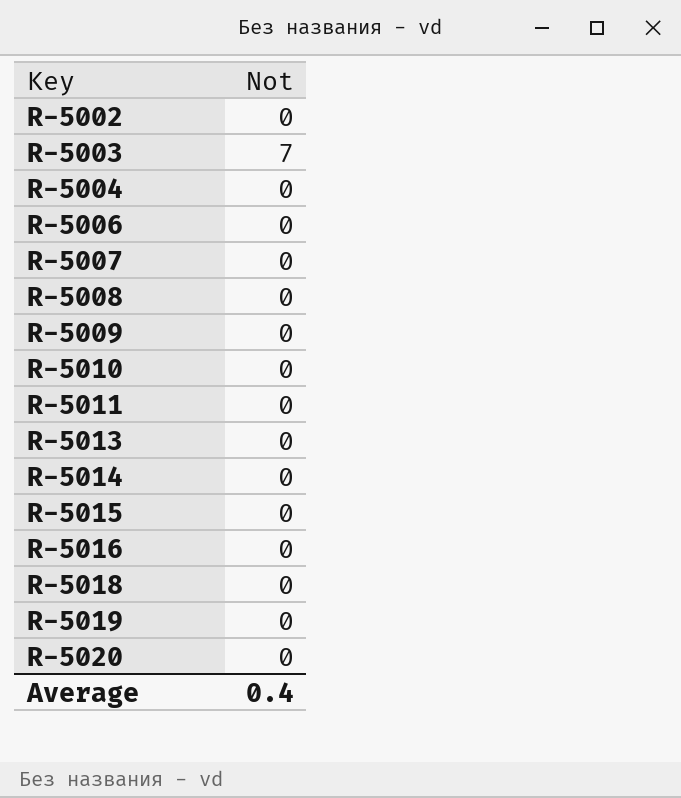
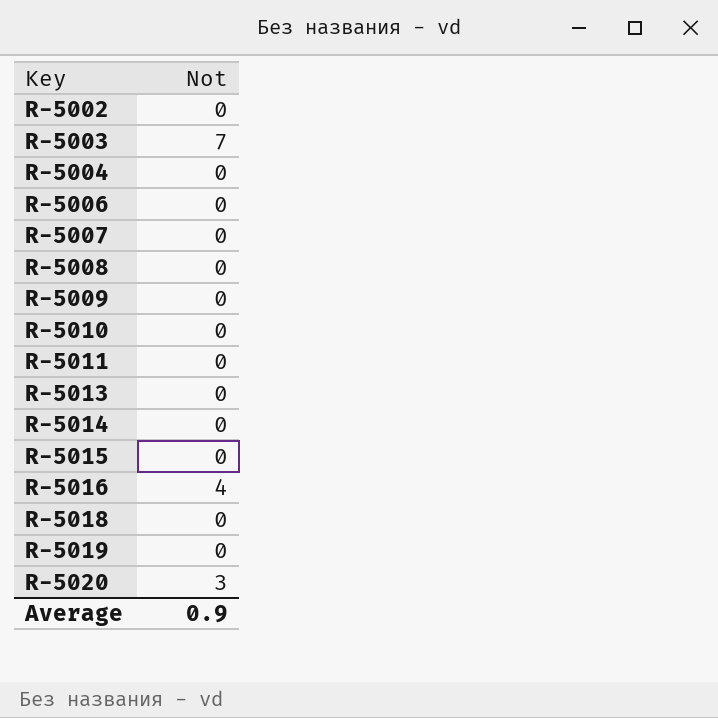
R-5016 | Not: 0 -> 4
R-5020 | Not: 0 -> 3
Average | Not: 0.4 -> 0.9

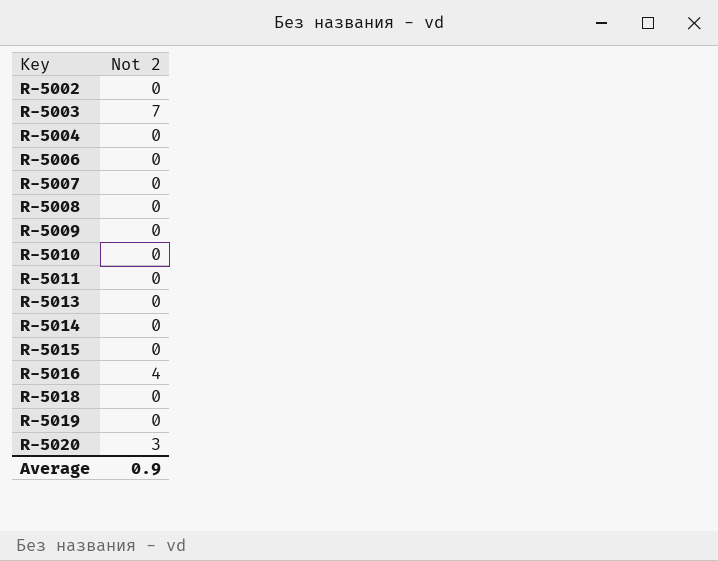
column name: Not -> Not 2

